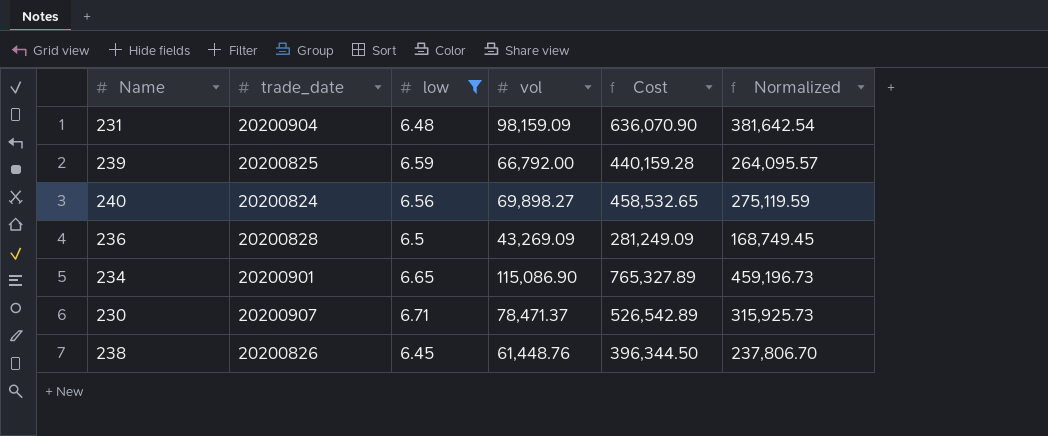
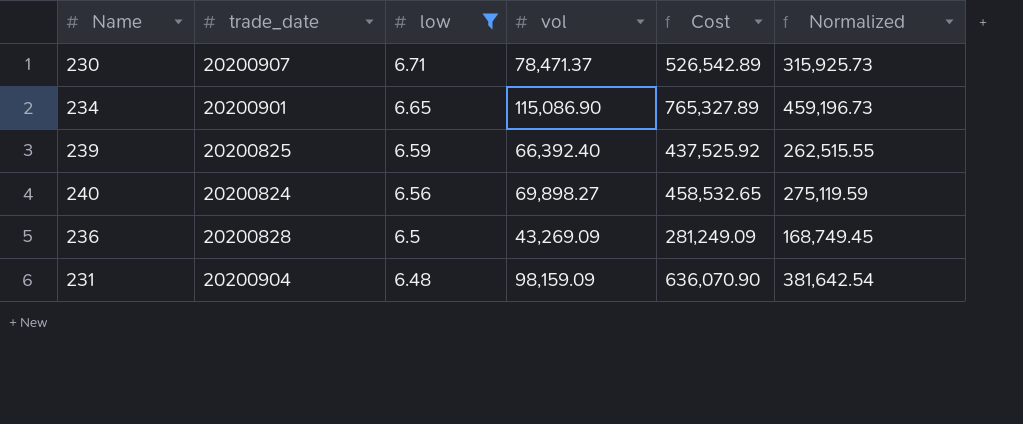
row order: none -> low descending
row 238: 20200826 | 6.45 | 61,448.76 | 396,344.50 | 237,806.70 -> none
239 | vol: 66,792.00 -> 66,392.40
239 | Cost: 440,159.28 -> 437,525.92
239 | Normalized: 264,095.57 -> 262,515.55

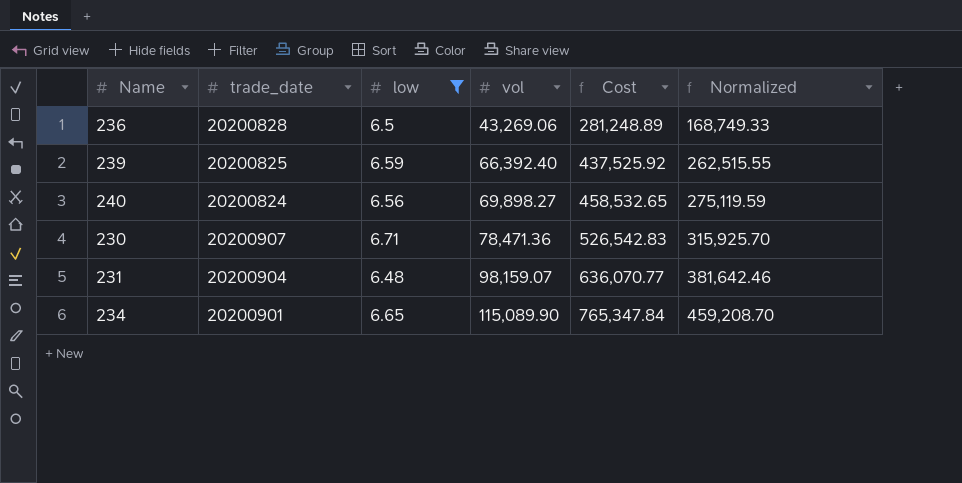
row order: low descending -> vol ascending
236 | vol: 43,269.09 -> 43,269.06
236 | Cost: 281,249.09 -> 281,248.89
236 | Normalized: 168,749.45 -> 168,749.33
230 | vol: 78,471.37 -> 78,471.36
230 | Cost: 526,542.89 -> 526,542.83
230 | Normalized: 315,925.73 -> 315,925.70
231 | vol: 98,159.09 -> 98,159.07
231 | Cost: 636,070.90 -> 636,070.77
231 | Normalized: 381,642.54 -> 381,642.46
234 | vol: 115,086.90 -> 115,089.90
234 | Cost: 765,327.89 -> 765,347.84
234 | Normalized: 459,196.73 -> 459,208.70

